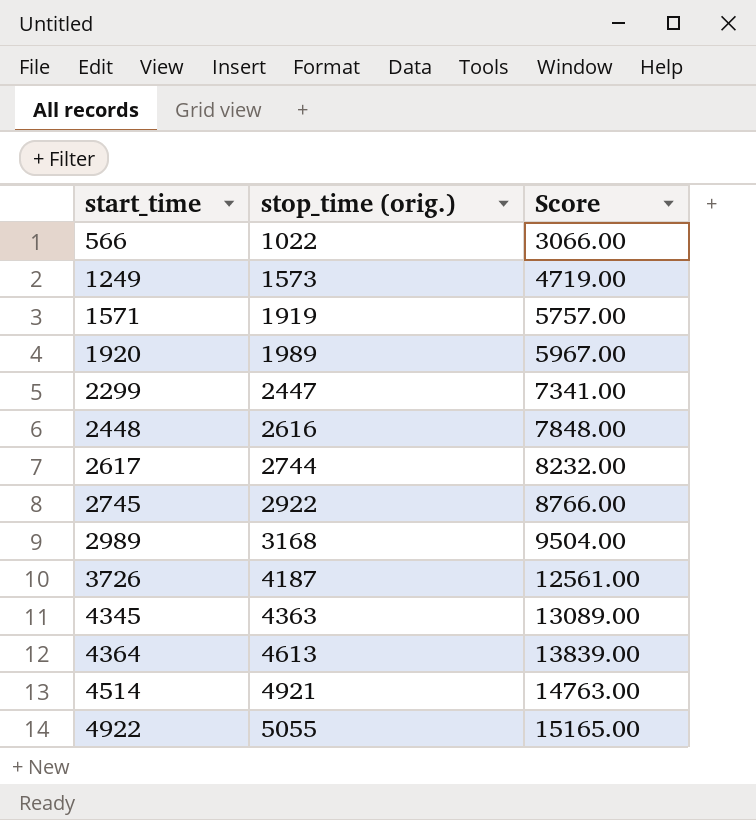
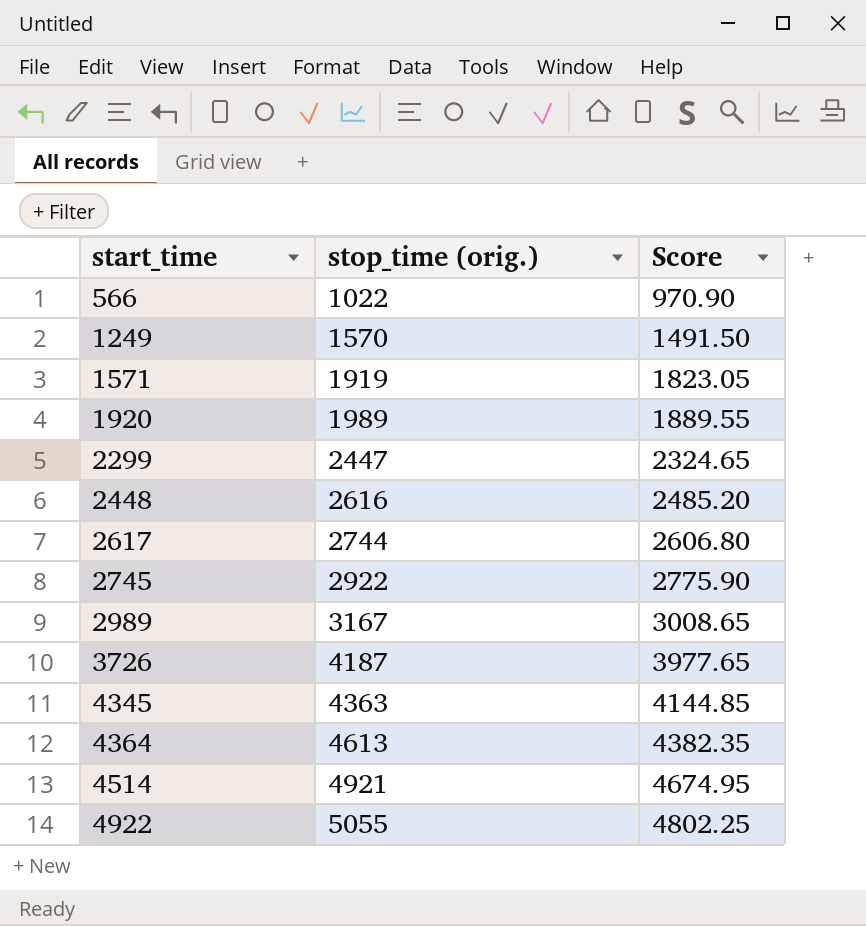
column Score | formula: [stop_time (orig.)] * 3 -> [stop_time (orig.)] * 0.95
1249 | stop_time (orig.): 1573 -> 1570
2989 | stop_time (orig.): 3168 -> 3167

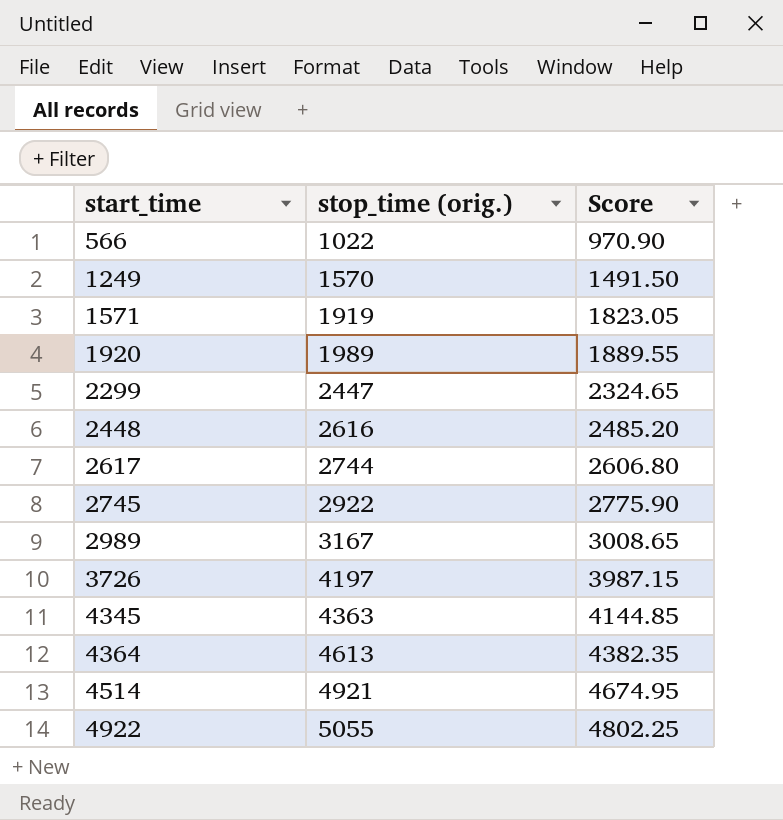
3726 | stop_time (orig.): 4187 -> 4197
3726 | Score: 3977.65 -> 3987.15

